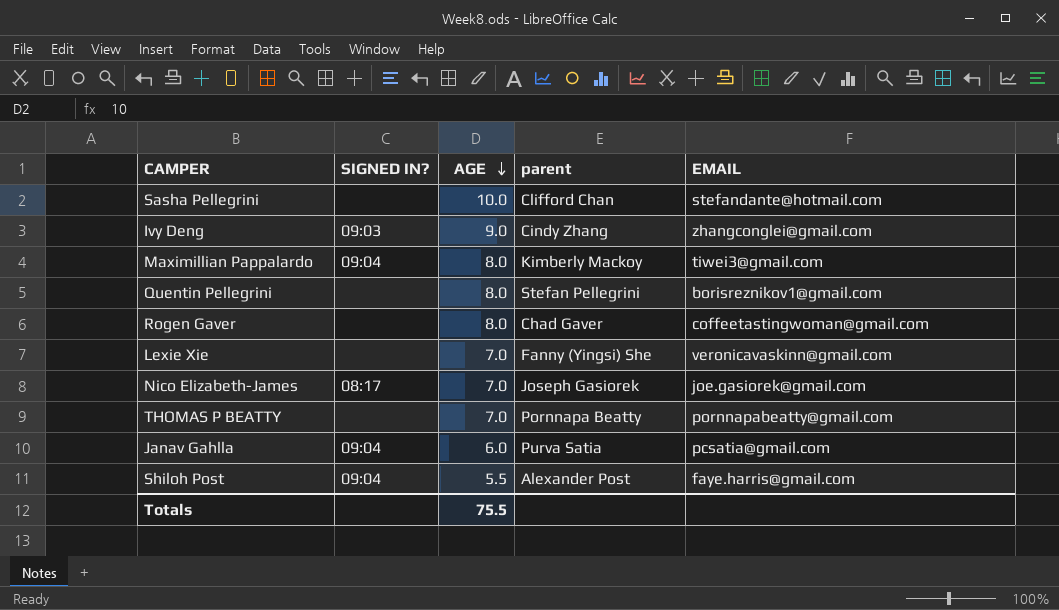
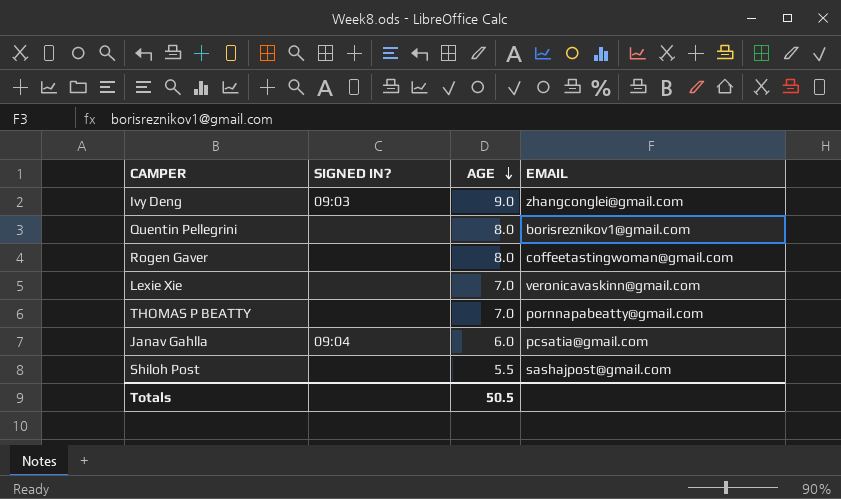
column parent | position: 4 -> none
row Sasha Pellegrini: none | 10.0 | Clifford Chan | stefandante@hotmail.com -> none
row Maximillian Pappalardo: 09:04 | 8.0 | Kimberly Mackoy | tiwei3@gmail.com -> none
row Nico Elizabeth-James: 08:17 | 7.0 | Joseph Gasiorek | joe.gasiorek@gmail.com -> none
Shiloh Post | SIGNED IN?: 09:04 -> none
Shiloh Post | EMAIL: faye.harris@gmail.com -> sashajpost@gmail.com
Totals | AGE: 75.5 -> 50.5

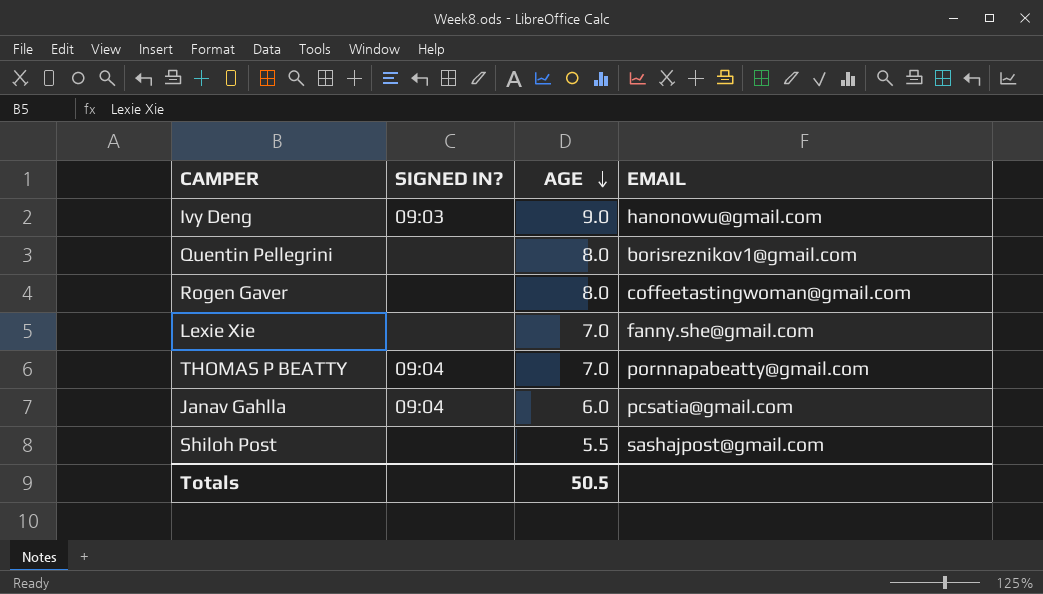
Ivy Deng | EMAIL: zhangconglei@gmail.com -> hanonowu@gmail.com
Lexie Xie | EMAIL: veronicavaskinn@gmail.com -> fanny.she@gmail.com
THOMAS P BEATTY | SIGNED IN?: none -> 09:04

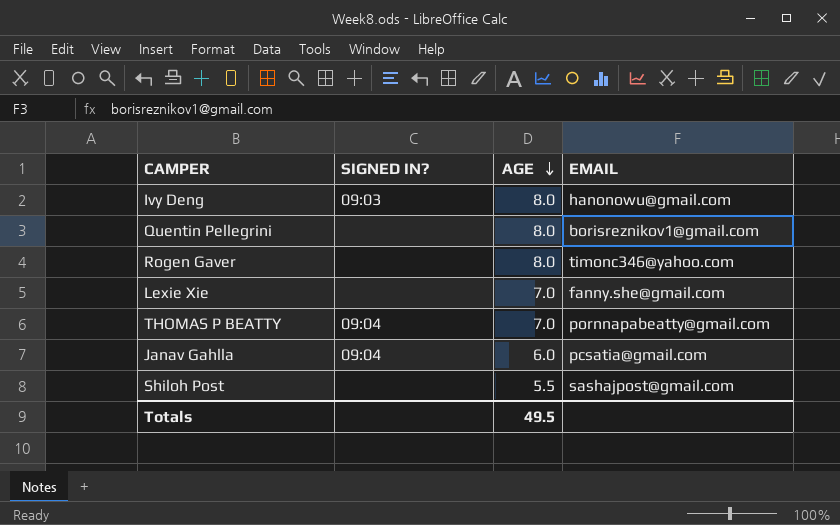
Ivy Deng | AGE: 9.0 -> 8.0
Rogen Gaver | EMAIL: coffeetastingwoman@gmail.com -> timonc346@yahoo.com
Totals | AGE: 50.5 -> 49.5

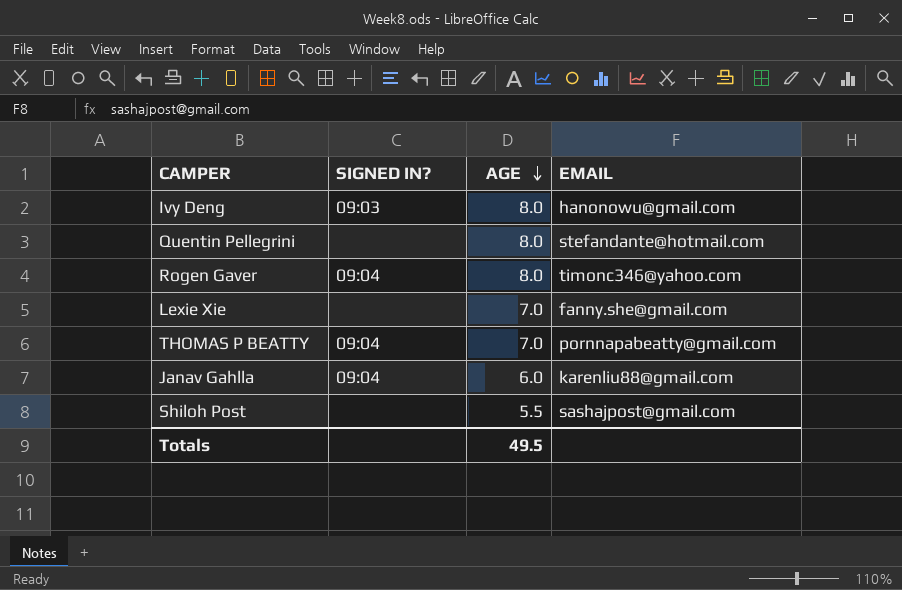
Quentin Pellegrini | EMAIL: borisreznikov1@gmail.com -> stefandante@hotmail.com
Rogen Gaver | SIGNED IN?: none -> 09:04
Janav Gahlla | EMAIL: pcsatia@gmail.com -> karenliu88@gmail.com

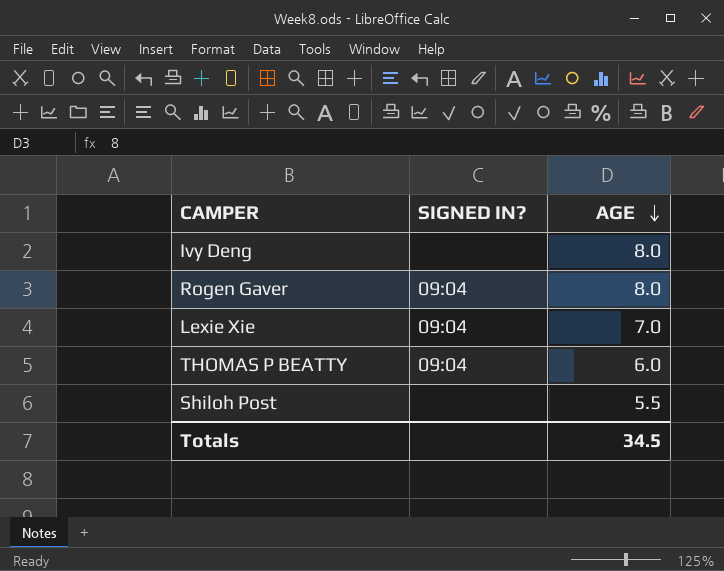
column EMAIL | position: 4 -> none
row Quentin Pellegrini: none | 8.0 | stefandante@hotmail.com -> none
row Janav Gahlla: 09:04 | 6.0 | karenliu88@gmail.com -> none
Ivy Deng | SIGNED IN?: 09:03 -> none
Lexie Xie | SIGNED IN?: none -> 09:04
THOMAS P BEATTY | AGE: 7.0 -> 6.0
Totals | AGE: 49.5 -> 34.5

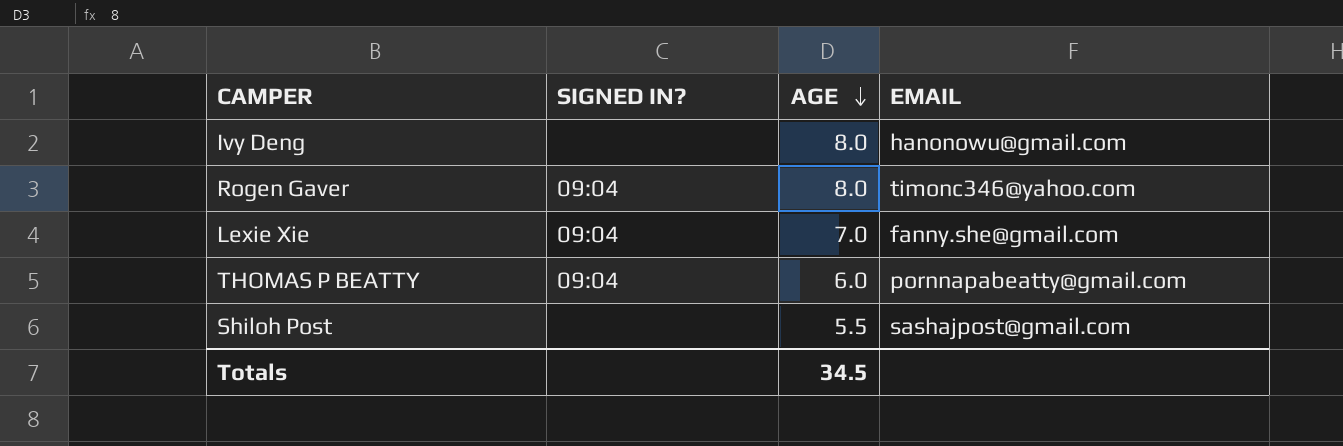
column EMAIL | position: none -> 4

